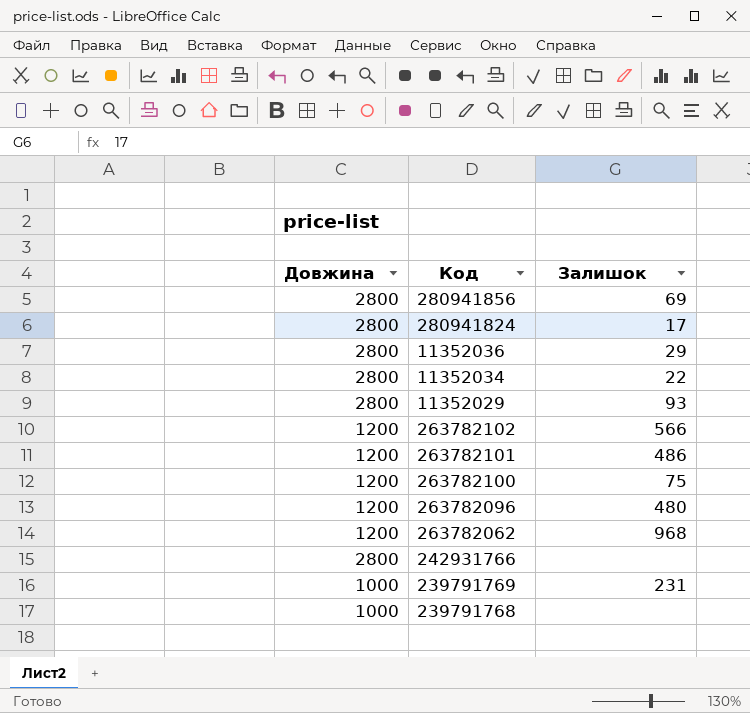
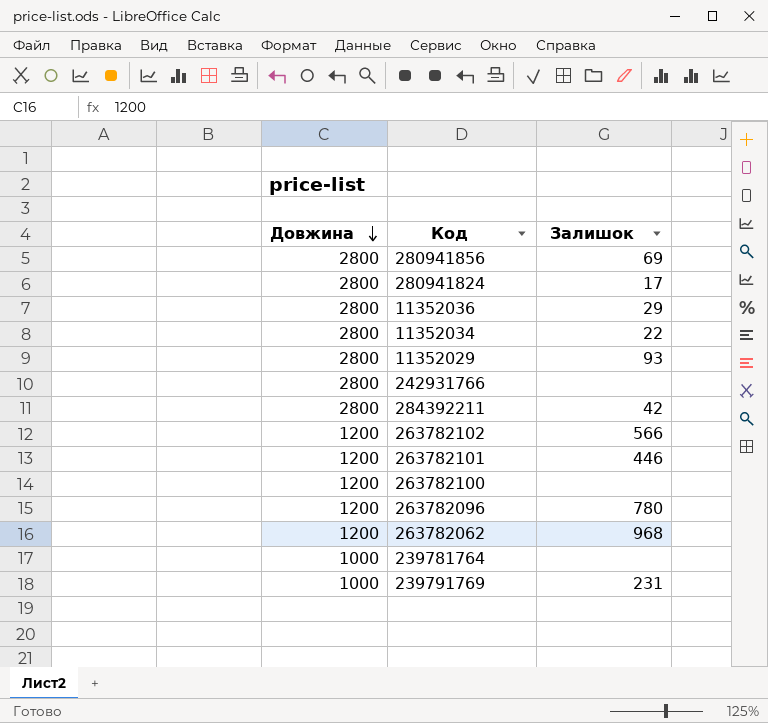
row order: none -> Довжина descending
row 239791768: 1000 | none -> none
row 284392211: none -> 2800 | 42
263782101 | Залишок: 486 -> 446
263782100 | Залишок: 75 -> none
263782096 | Залишок: 480 -> 780
row 239781764: none -> 1000 | none

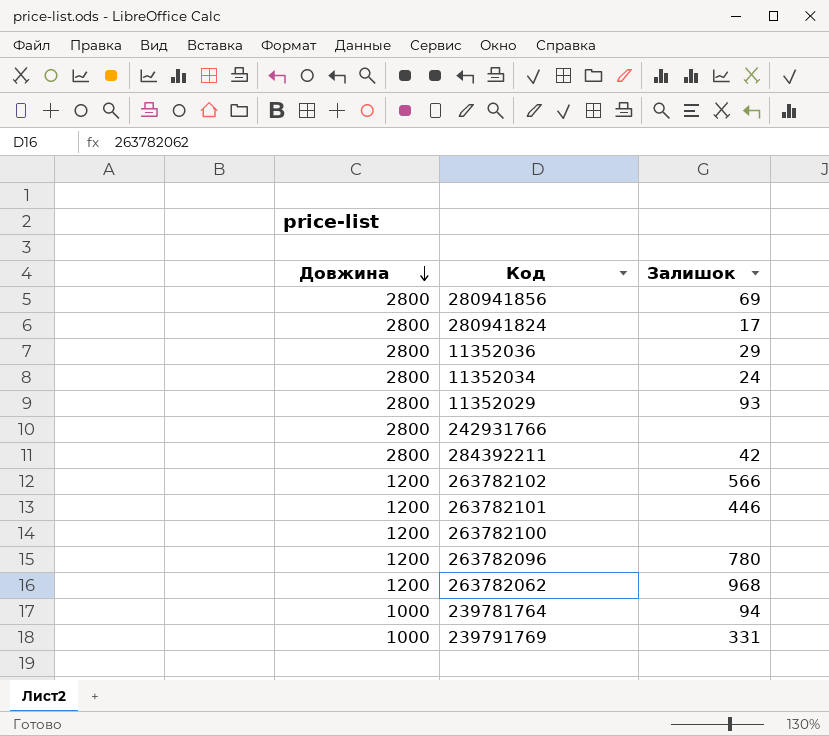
11352034 | Залишок: 22 -> 24
239781764 | Залишок: none -> 94
239791769 | Залишок: 231 -> 331

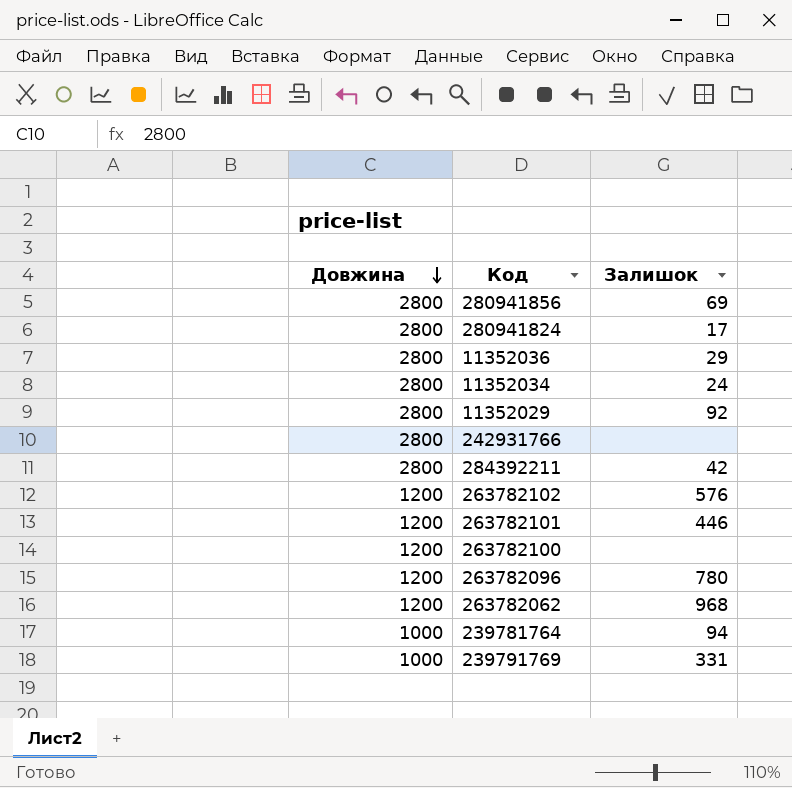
11352029 | Залишок: 93 -> 92
263782102 | Залишок: 566 -> 576

